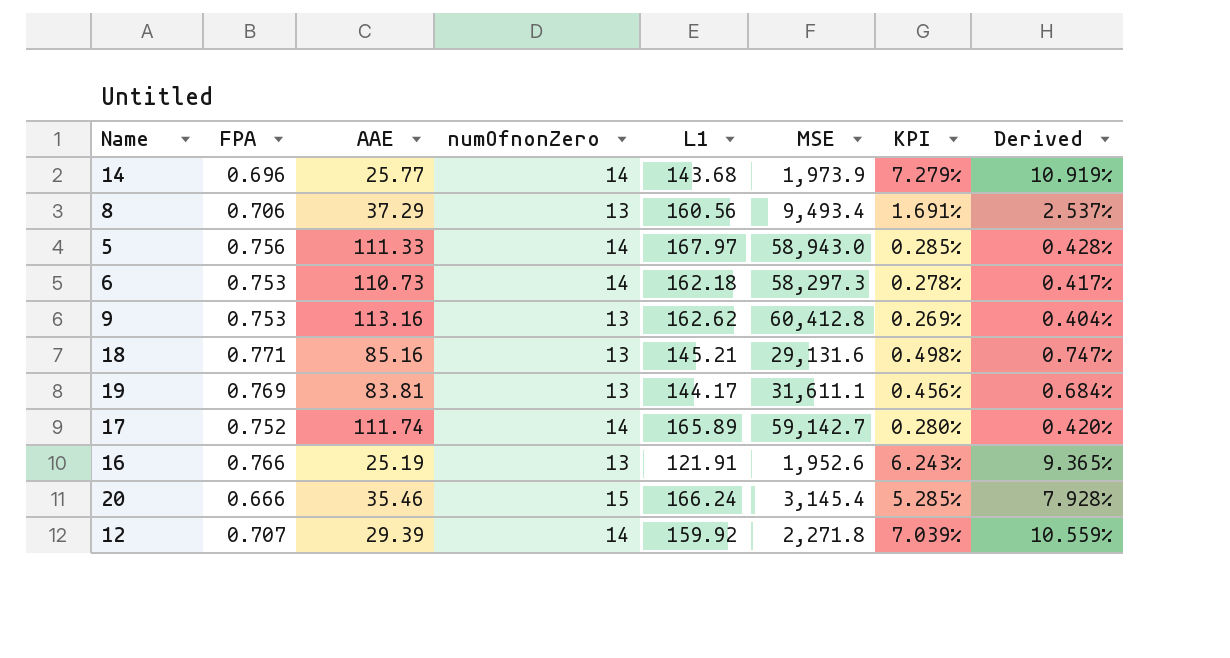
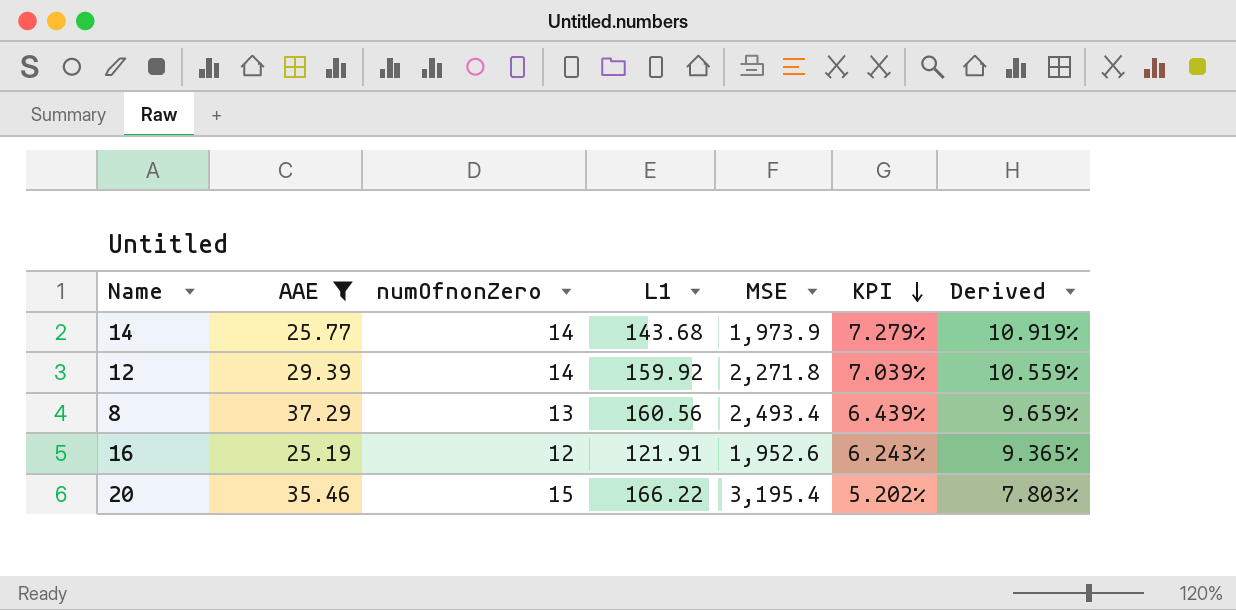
filter: none -> AAE <= 37.29
row order: none -> KPI descending
column FPA | position: 2 -> none
8 | MSE: 9,493.4 -> 2,493.4
8 | KPI: 1.691% -> 6.439%
8 | Derived: 2.537% -> 9.659%
16 | numOfnonZero: 13 -> 12
20 | L1: 166.24 -> 166.22
20 | MSE: 3,145.4 -> 3,195.4
20 | KPI: 5.285% -> 5.202%
20 | Derived: 7.928% -> 7.803%

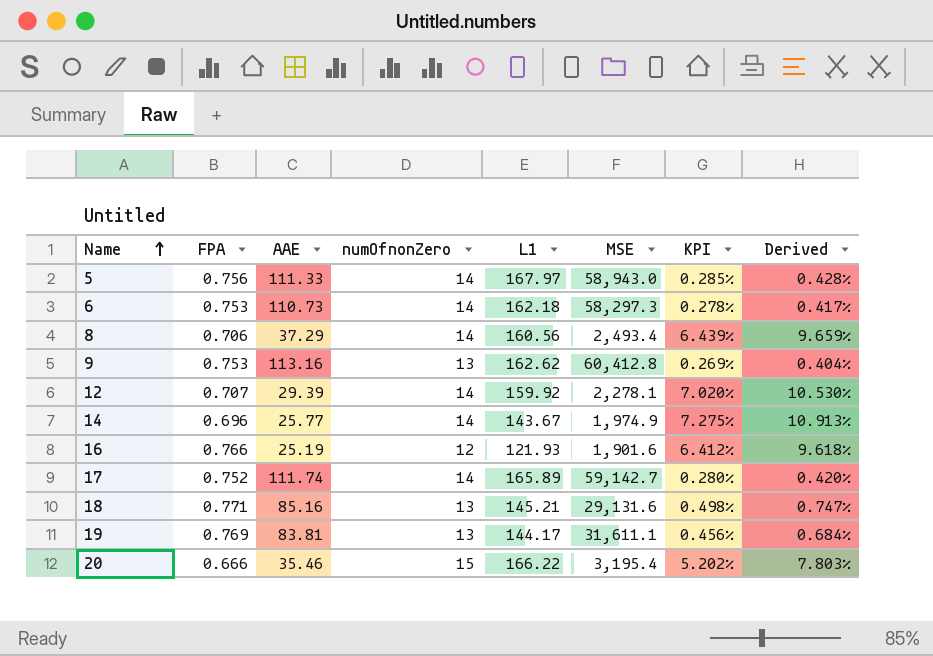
filter: AAE <= 37.29 -> none
row order: KPI descending -> Name ascending
column FPA | position: none -> 2
8 | numOfnonZero: 13 -> 14
12 | MSE: 2,271.8 -> 2,278.1
12 | KPI: 7.039% -> 7.020%
12 | Derived: 10.559% -> 10.530%
14 | L1: 143.68 -> 143.67
14 | MSE: 1,973.9 -> 1,974.9
14 | KPI: 7.279% -> 7.275%
14 | Derived: 10.919% -> 10.913%
16 | L1: 121.91 -> 121.93
16 | MSE: 1,952.6 -> 1,901.6
16 | KPI: 6.243% -> 6.412%
16 | Derived: 9.365% -> 9.618%

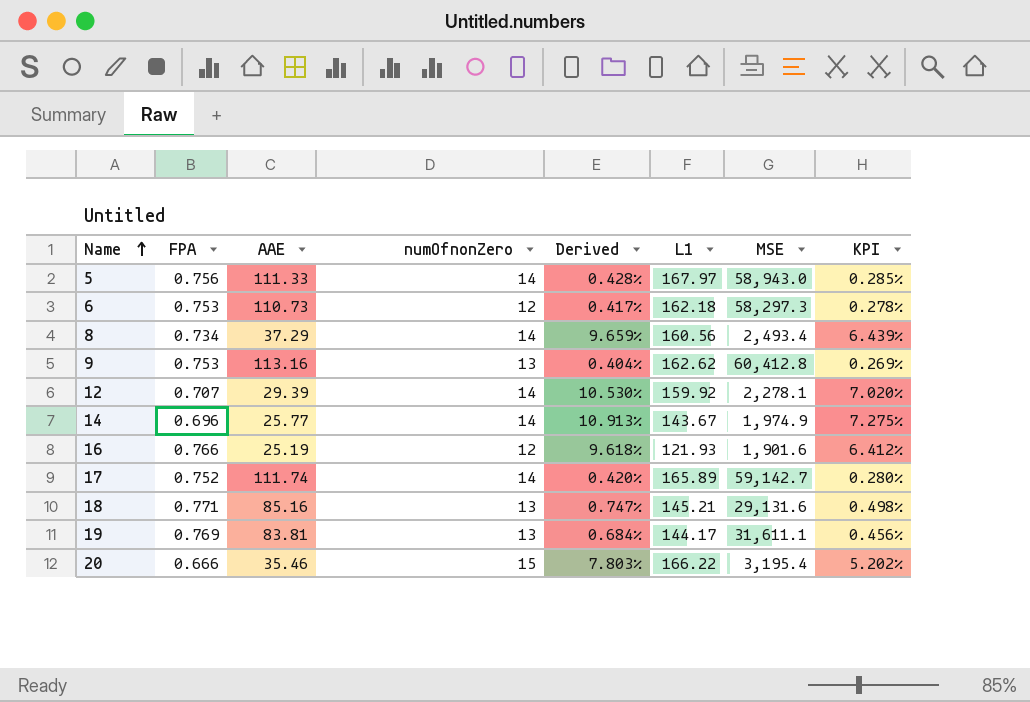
column Derived | position: 8 -> 5
6 | numOfnonZero: 14 -> 12
8 | FPA: 0.706 -> 0.734

